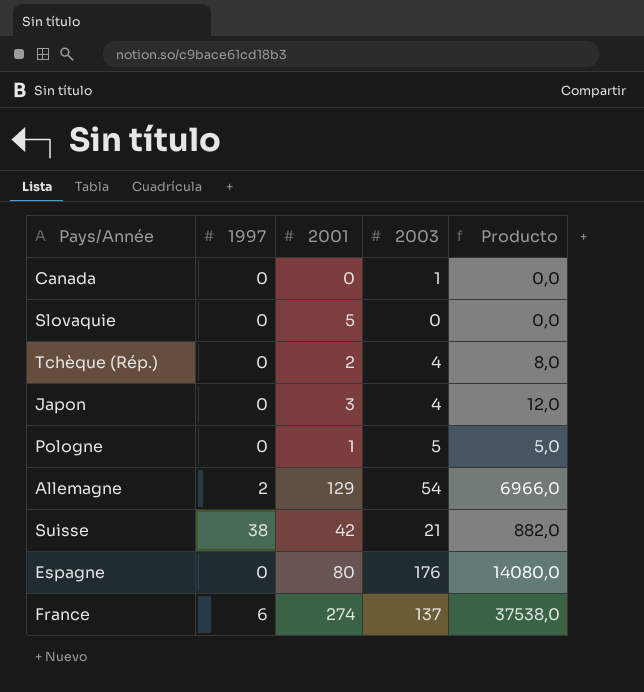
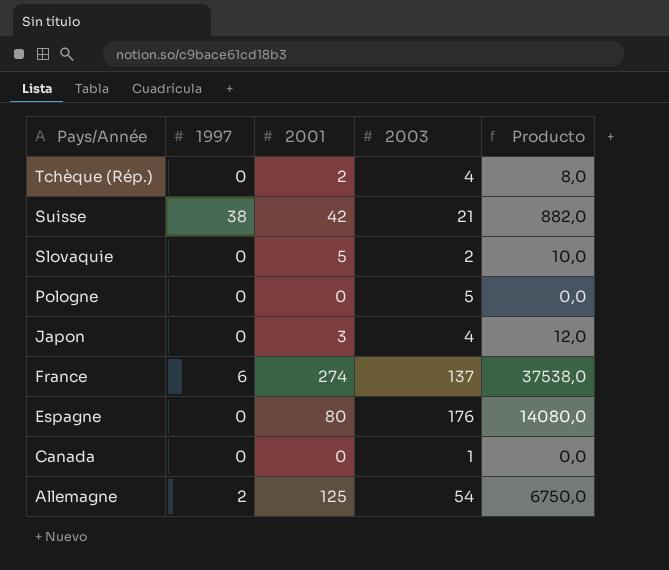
row order: none -> Pays/Année descending
Slovaquie | 2003: 0 -> 2
Slovaquie | Producto: 0,0 -> 10,0
Pologne | 2001: 1 -> 0
Pologne | Producto: 5,0 -> 0,0
Allemagne | 2001: 129 -> 125
Allemagne | Producto: 6966,0 -> 6750,0

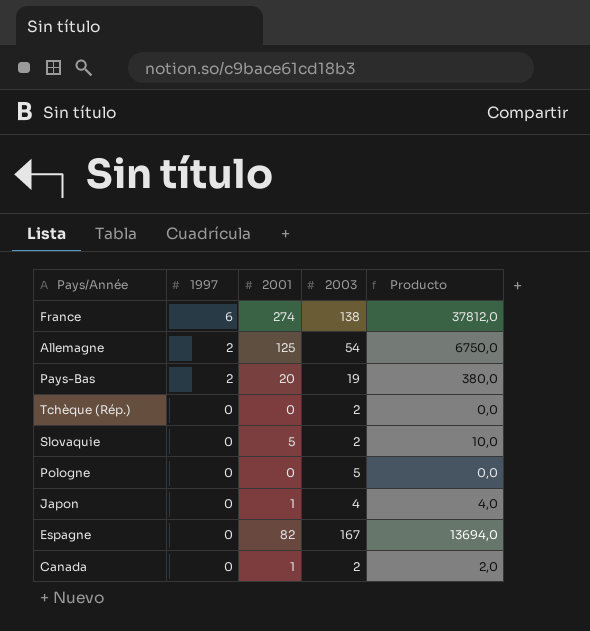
row order: Pays/Année descending -> 1997 descending
row Suisse: 38 | 42 | 21 | 882,0 -> none
France | 2003: 137 -> 138
France | Producto: 37538,0 -> 37812,0
row Pays-Bas: none -> 2 | 20 | 19 | 380,0
Tchèque (Rép.) | 2001: 2 -> 0
Tchèque (Rép.) | 2003: 4 -> 2
Tchèque (Rép.) | Producto: 8,0 -> 0,0
Japon | 2001: 3 -> 1
Japon | Producto: 12,0 -> 4,0
Espagne | 2001: 80 -> 82
Espagne | 2003: 176 -> 167
Espagne | Producto: 14080,0 -> 13694,0
Canada | 2001: 0 -> 1
Canada | 2003: 1 -> 2
Canada | Producto: 0,0 -> 2,0

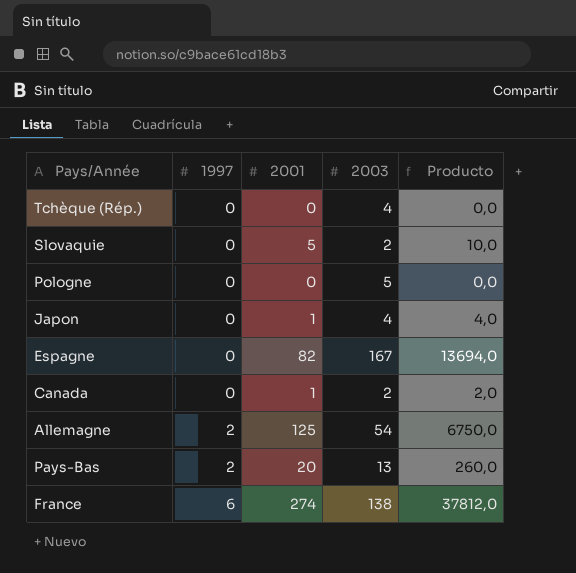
row order: 1997 descending -> 1997 ascending
Tchèque (Rép.) | 2003: 2 -> 4
Pays-Bas | 2003: 19 -> 13
Pays-Bas | Producto: 380,0 -> 260,0

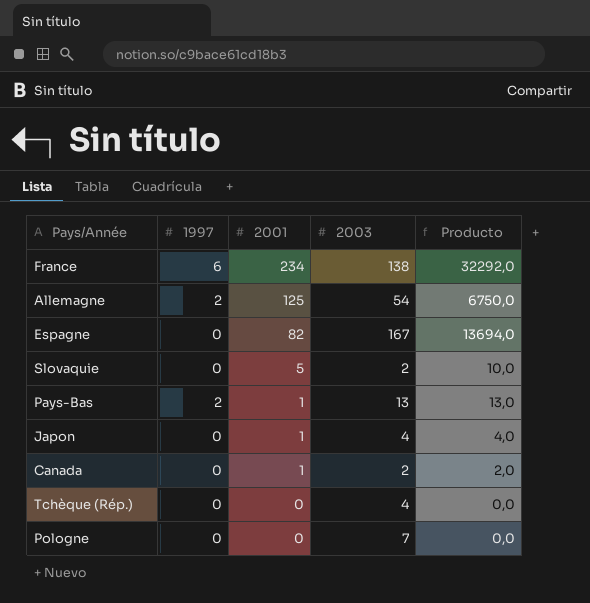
row order: 1997 ascending -> 2001 descending
France | 2001: 274 -> 234
France | Producto: 37812,0 -> 32292,0
Pays-Bas | 2001: 20 -> 1
Pays-Bas | Producto: 260,0 -> 13,0
Pologne | 2003: 5 -> 7

